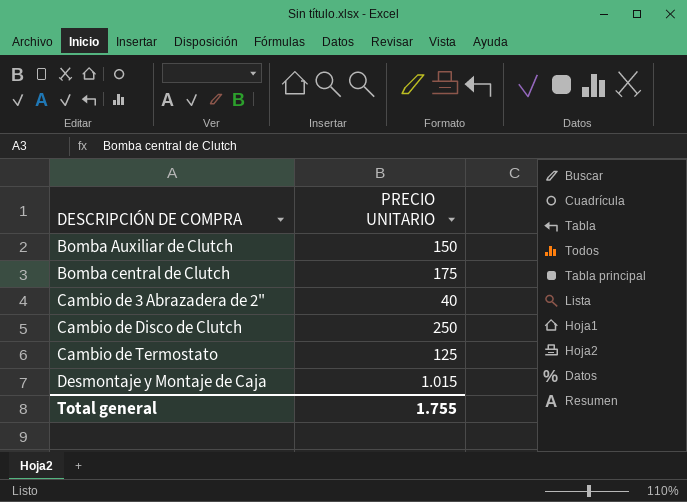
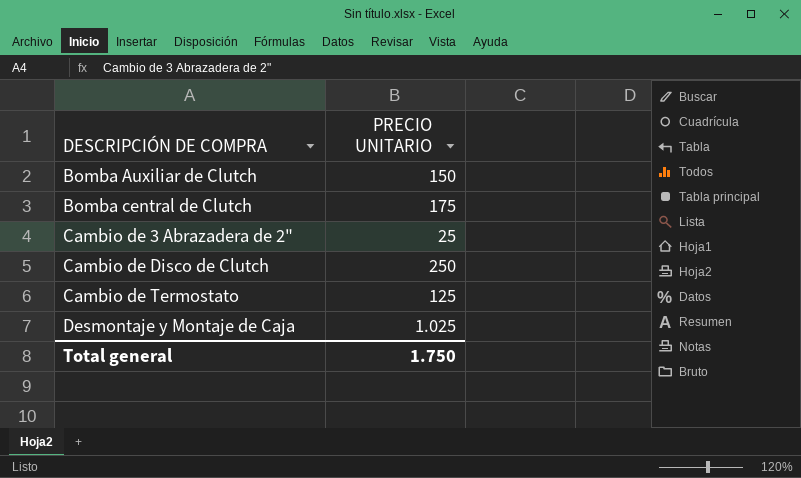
Cambio de 3 Abrazadera de 2" | PRECIO UNITARIO: 40 -> 25
Desmontaje y Montaje de Caja | PRECIO UNITARIO: 1.015 -> 1.025
Total general | PRECIO UNITARIO: 1.755 -> 1.750

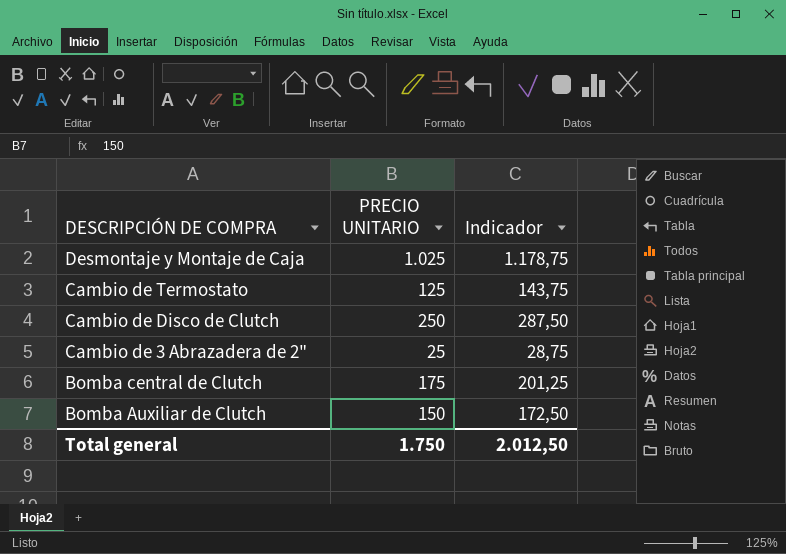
row order: DESCRIPCIÓN DE COMPRA ascending -> DESCRIPCIÓN DE COMPRA descending
column Indicador | formula: none -> [PRECIO UNITARIO] * 1,15

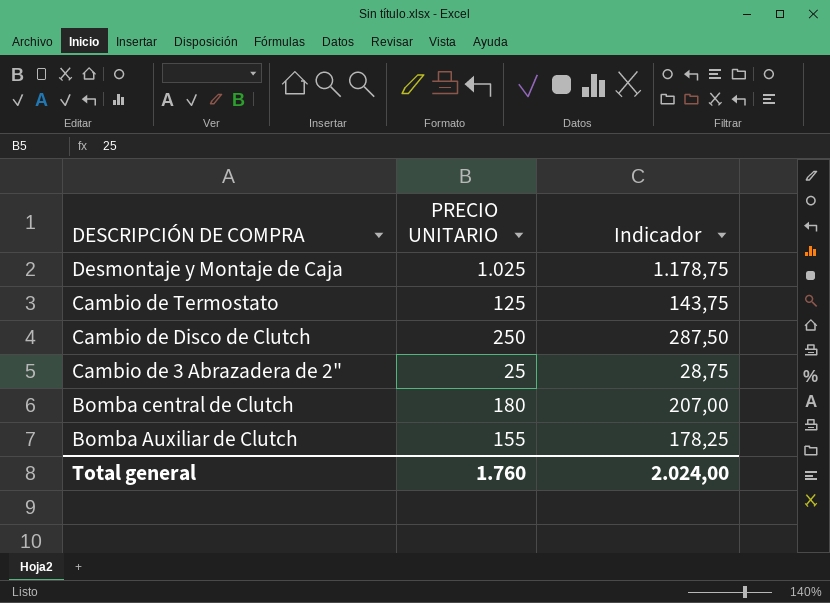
Bomba central de Clutch | PRECIO UNITARIO: 175 -> 180
Bomba central de Clutch | Indicador: 201,25 -> 207,00
Bomba Auxiliar de Clutch | PRECIO UNITARIO: 150 -> 155
Bomba Auxiliar de Clutch | Indicador: 172,50 -> 178,25
Total general | PRECIO UNITARIO: 1.750 -> 1.760
Total general | Indicador: 2.012,50 -> 2.024,00

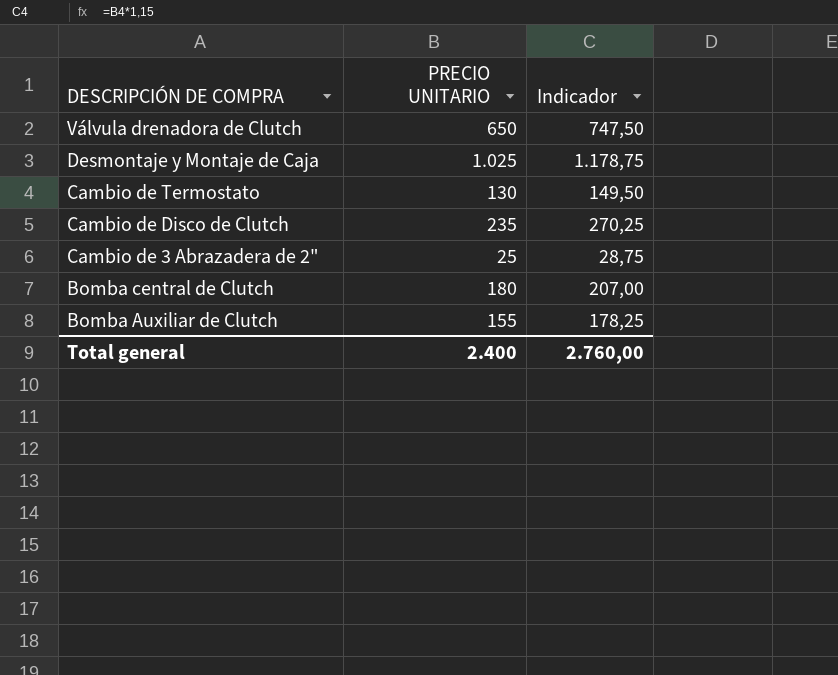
row Válvula drenadora de Clutch: none -> 650 | 747,50
Cambio de Termostato | PRECIO UNITARIO: 125 -> 130
Cambio de Termostato | Indicador: 143,75 -> 149,50
Cambio de Disco de Clutch | PRECIO UNITARIO: 250 -> 235
Cambio de Disco de Clutch | Indicador: 287,50 -> 270,25
Total general | PRECIO UNITARIO: 1.760 -> 2.400
Total general | Indicador: 2.024,00 -> 2.760,00

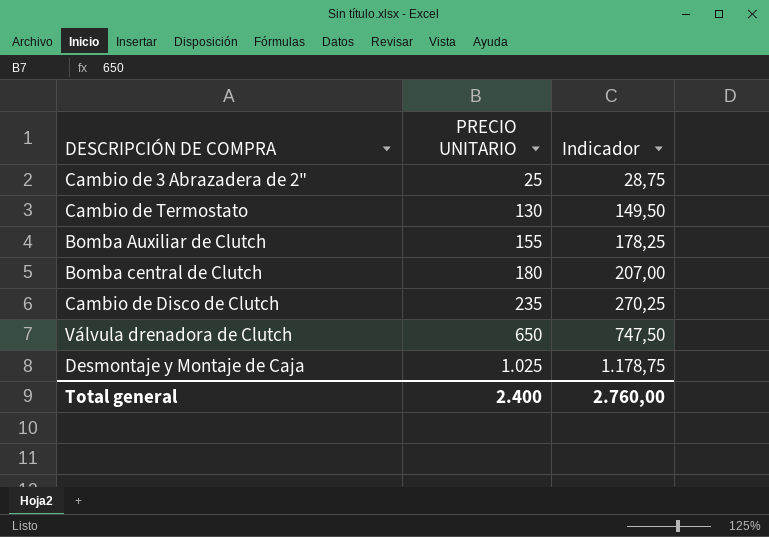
row order: DESCRIPCIÓN DE COMPRA descending -> PRECIO UNITARIO ascending

